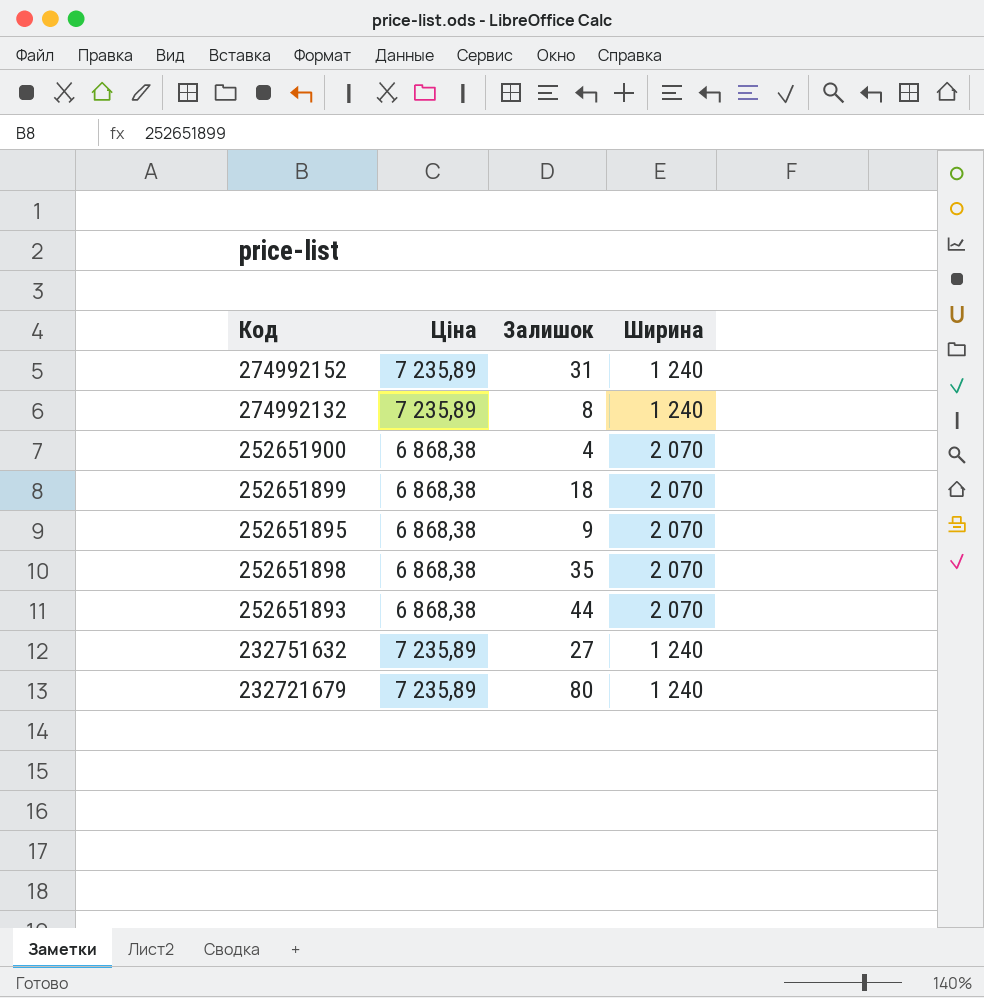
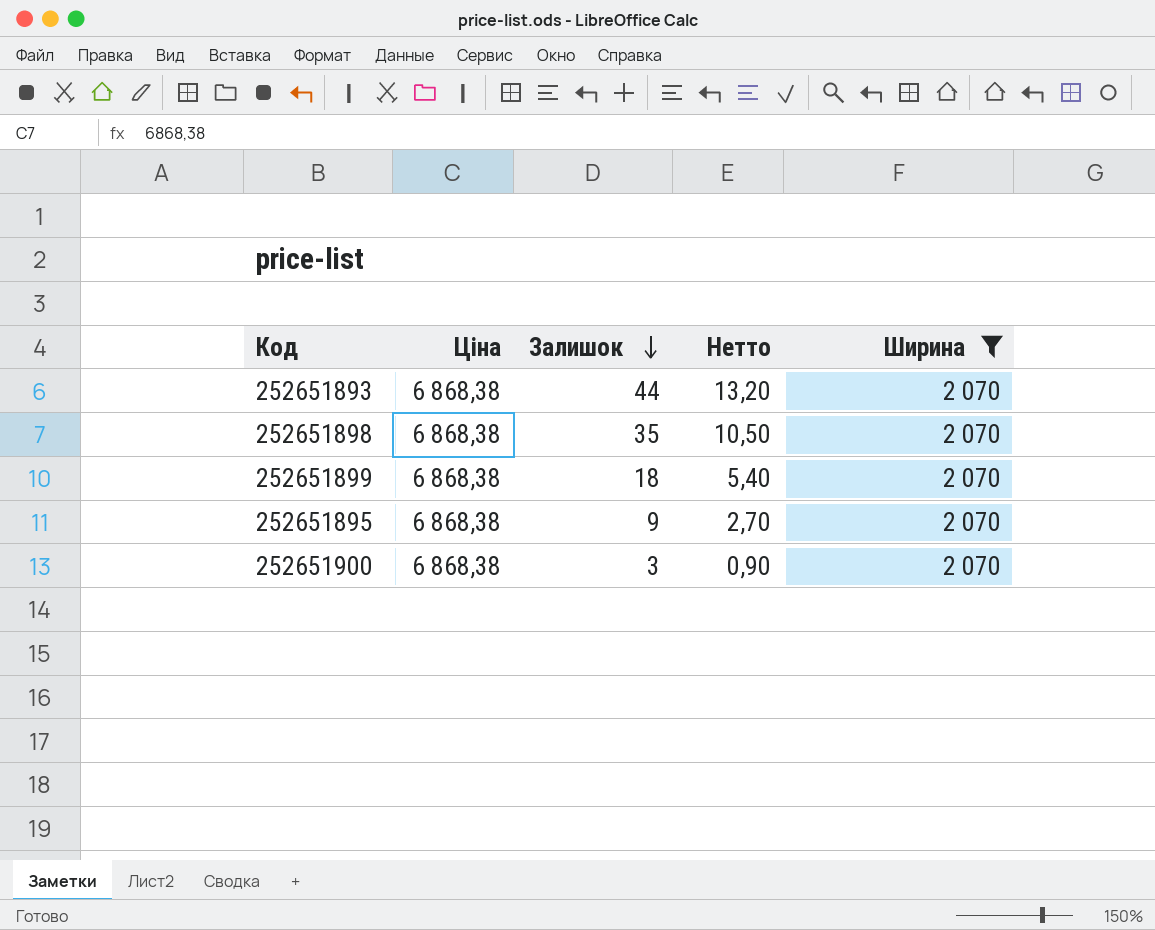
filter: none -> Ширина = 2 070
row order: none -> Залишок descending
column Нетто | formula: none -> [Залишок] * 0,3
252651900 | Залишок: 4 -> 3

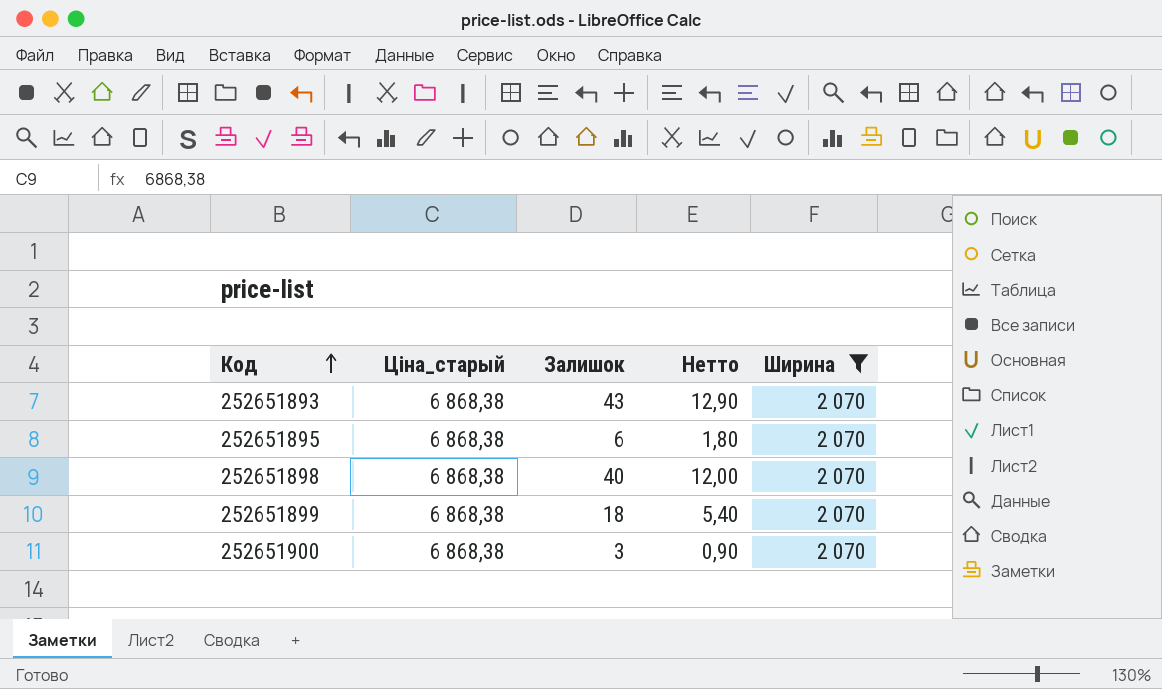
row order: Залишок descending -> Код ascending
column name: Ціна -> Ціна_старый
252651893 | Залишок: 44 -> 43
252651893 | Нетто: 13,20 -> 12,90
252651895 | Залишок: 9 -> 6
252651895 | Нетто: 2,70 -> 1,80
252651898 | Залишок: 35 -> 40
252651898 | Нетто: 10,50 -> 12,00

